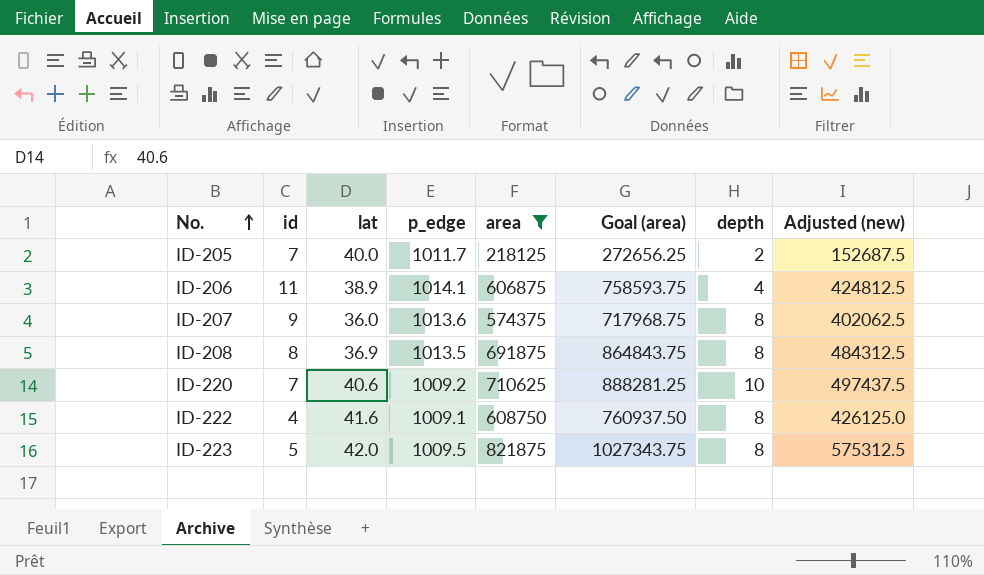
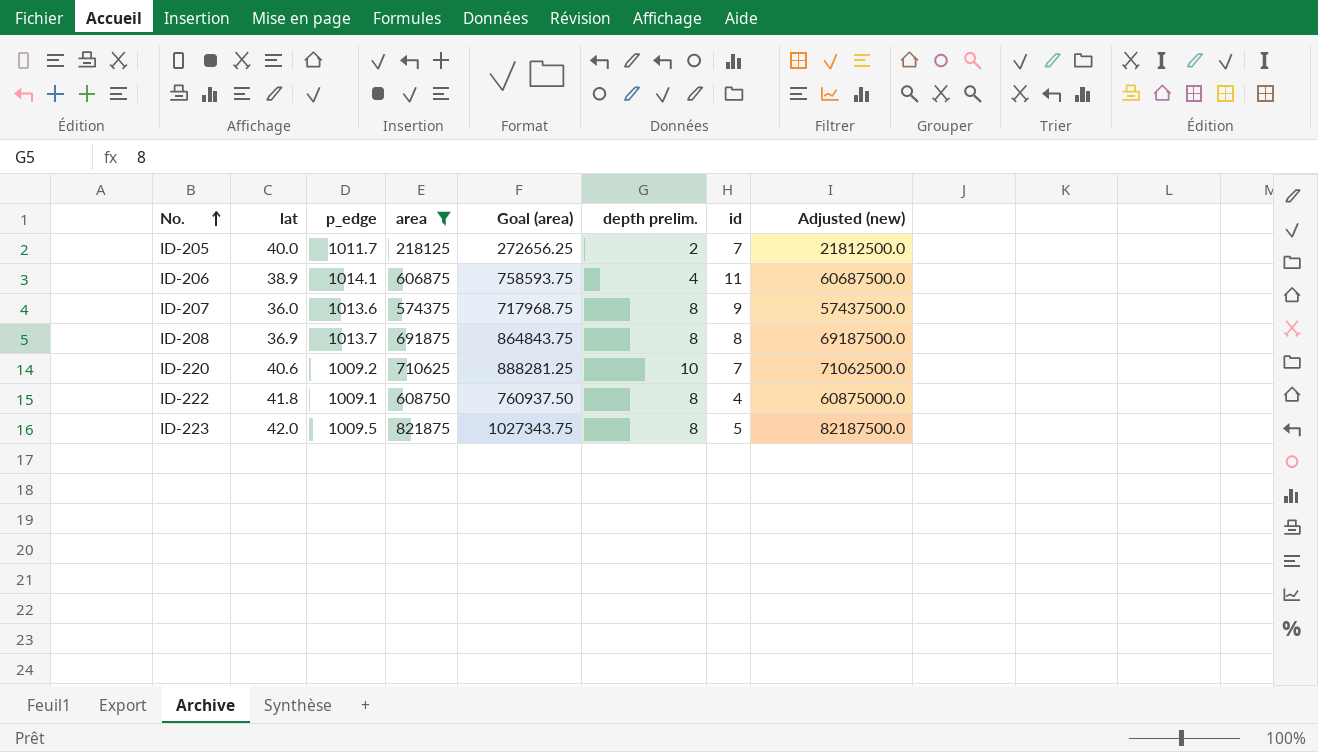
column name: depth -> depth prelim.
column id | position: 2 -> 7
column Adjusted (new) | formula: [area] * 0.7 -> [area] * 100
ID-208 | p_edge: 1013.5 -> 1013.7
ID-222 | lat: 41.6 -> 41.8

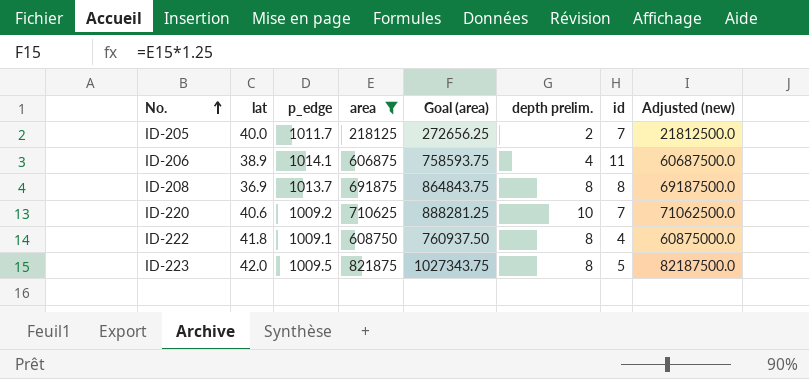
row ID-207: 36.0 | 1013.6 | 574375 | 717968.75 | 8 | 9 | 57437500.0 -> none

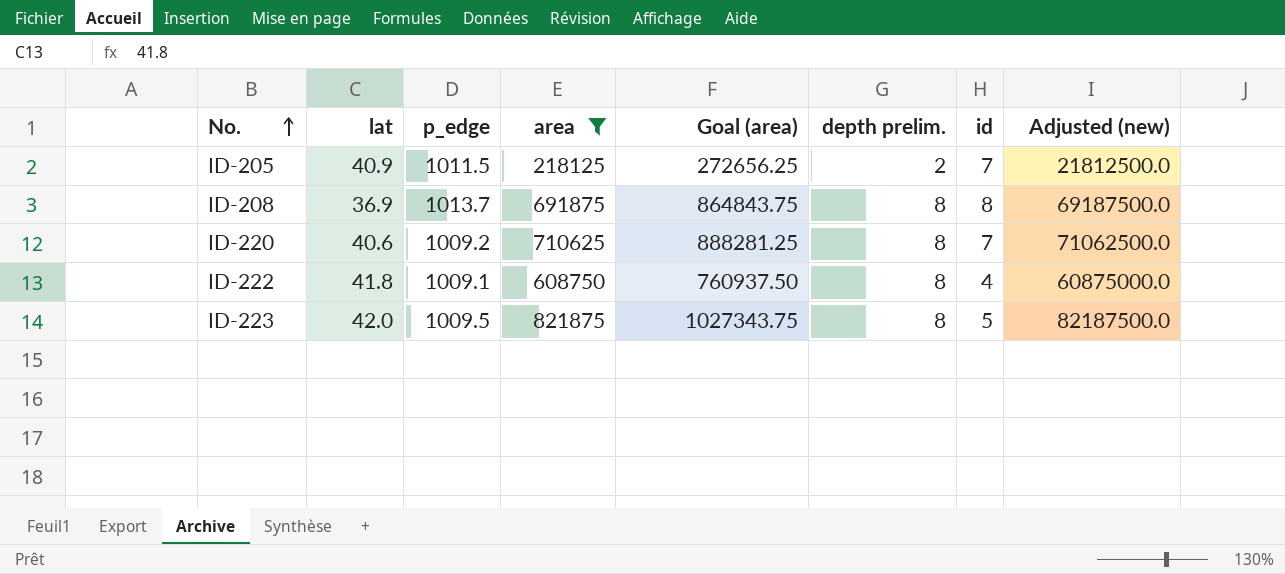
row ID-206: 38.9 | 1014.1 | 606875 | 758593.75 | 4 | 11 | 60687500.0 -> none
ID-205 | lat: 40.0 -> 40.9
ID-205 | p_edge: 1011.7 -> 1011.5
ID-220 | depth prelim.: 10 -> 8

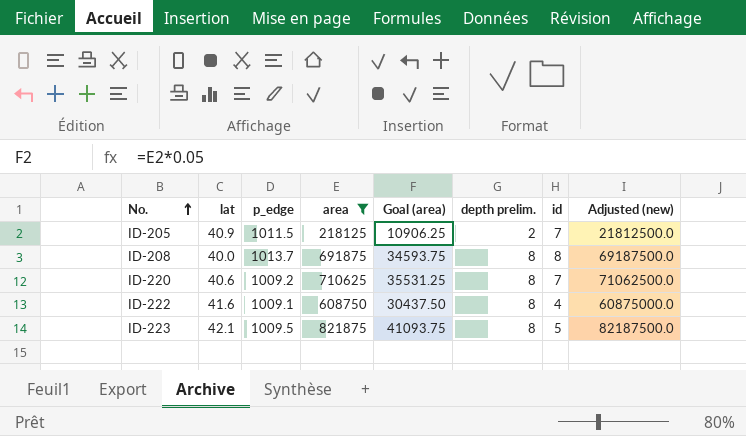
column Goal (area) | formula: [area] * 1.25 -> [area] * 0.05
ID-208 | lat: 36.9 -> 40.0
ID-222 | lat: 41.8 -> 41.6
ID-223 | lat: 42.0 -> 42.1

